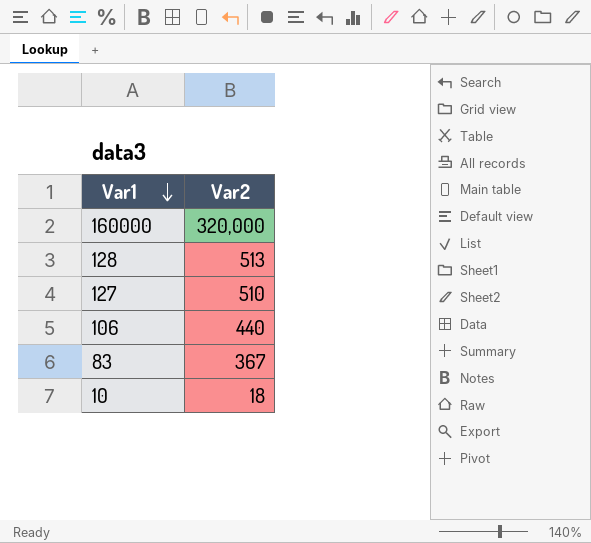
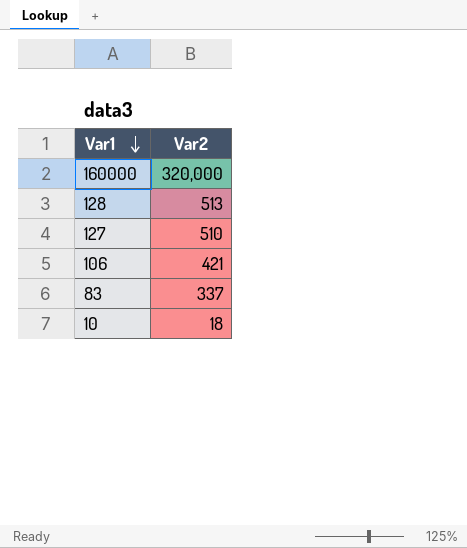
106 | Var2: 440 -> 421
83 | Var2: 367 -> 337

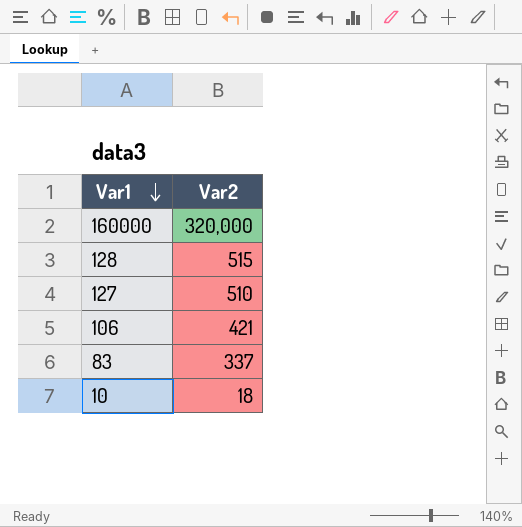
128 | Var2: 513 -> 515

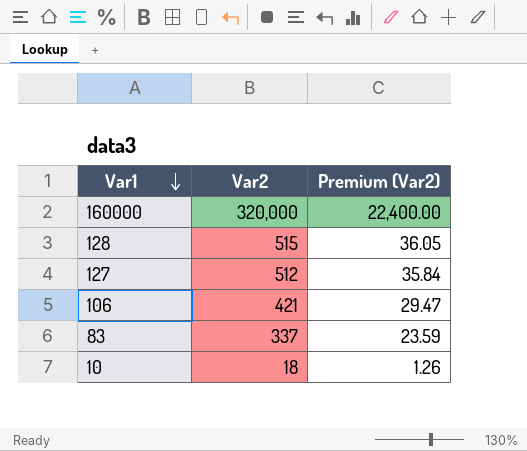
column Premium (Var2) | formula: none -> [Var2] * 0.07
127 | Var2: 510 -> 512

